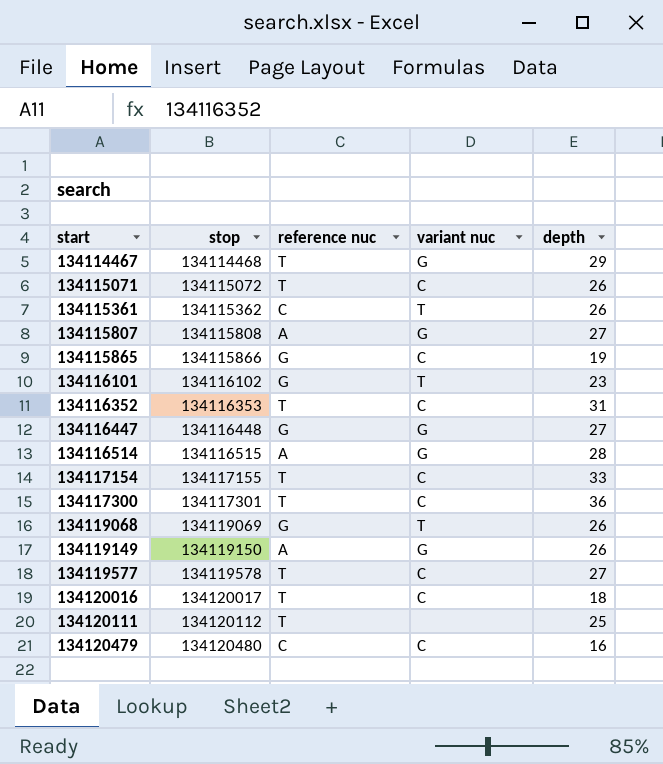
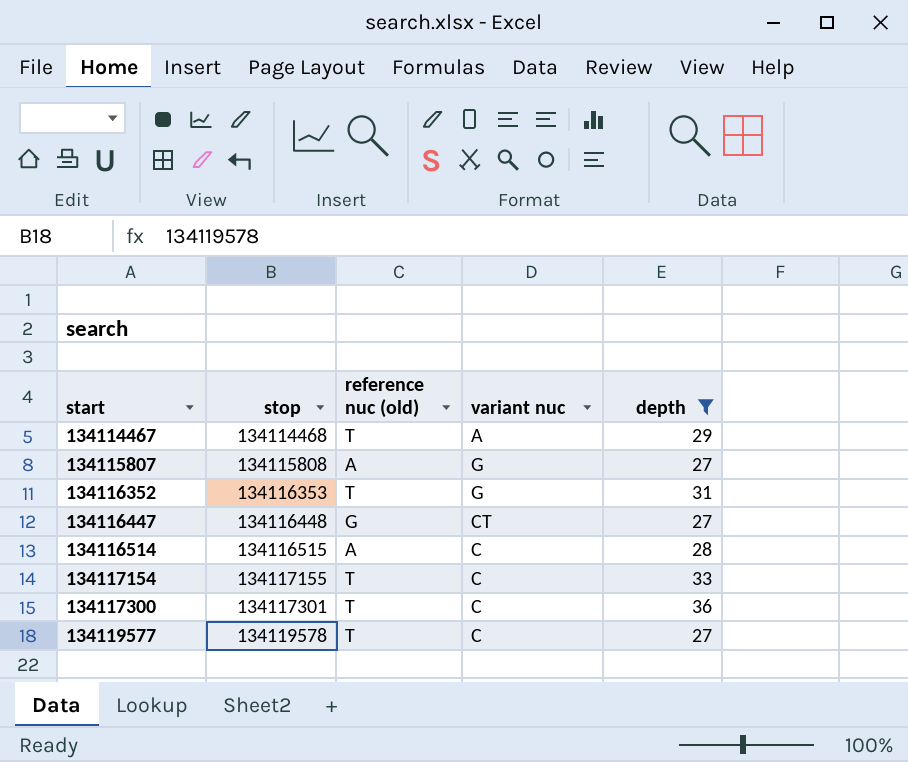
filter: none -> depth >= 27
column name: reference nuc -> reference nuc (old)
134114467 | variant nuc: G -> A
134116352 | variant nuc: C -> G
134116447 | variant nuc: G -> CT
134116514 | variant nuc: G -> C

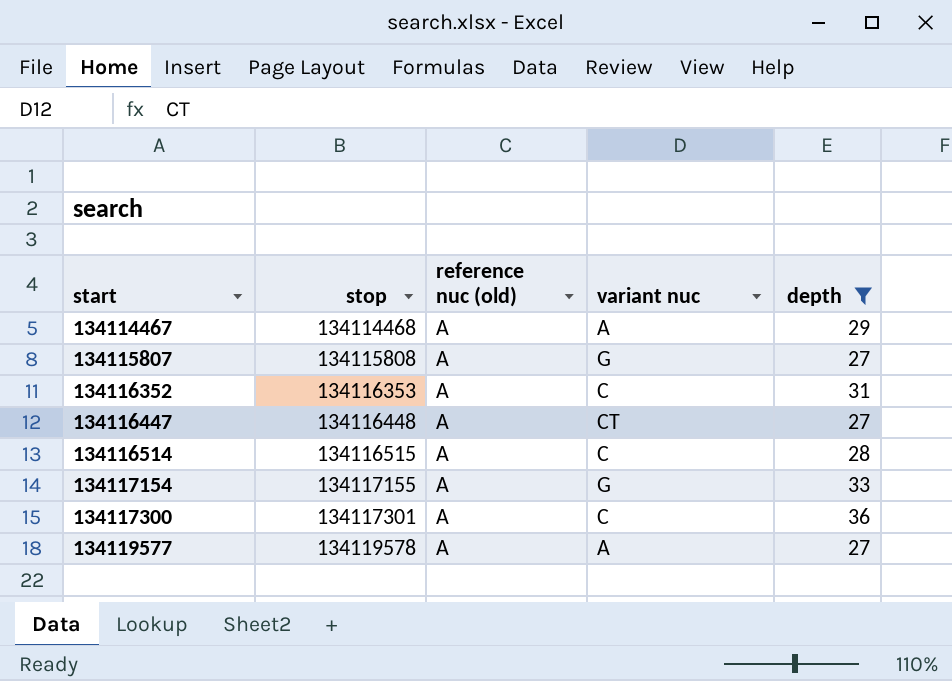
134114467 | reference nuc (old): T -> A
134116352 | reference nuc (old): T -> A
134116352 | variant nuc: G -> C
134116447 | reference nuc (old): G -> A
134117154 | reference nuc (old): T -> A
134117154 | variant nuc: C -> G
134117300 | reference nuc (old): T -> A
134119577 | reference nuc (old): T -> A
134119577 | variant nuc: C -> A

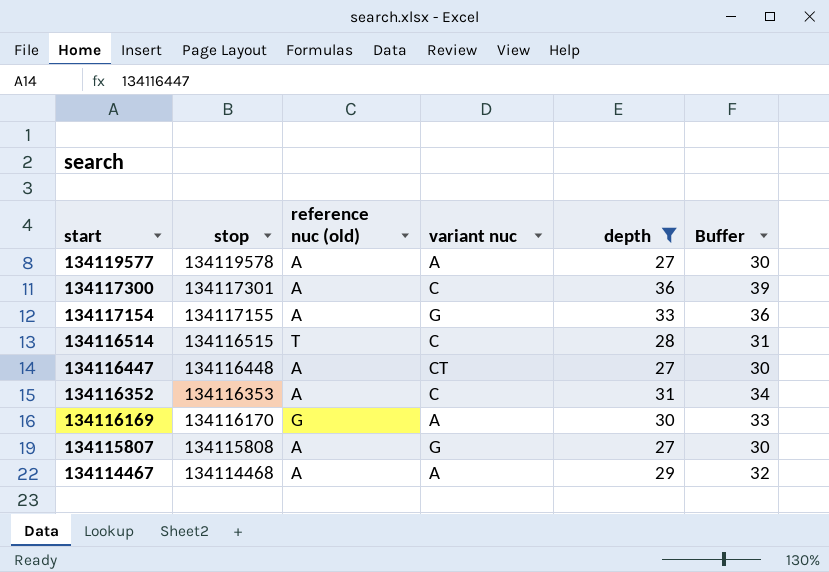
row order: start ascending -> start descending
column Buffer | formula: none -> [depth] + 3
134116514 | reference nuc (old): A -> T
row 134116169: none -> 134116170 | G | A | 30 | 33

